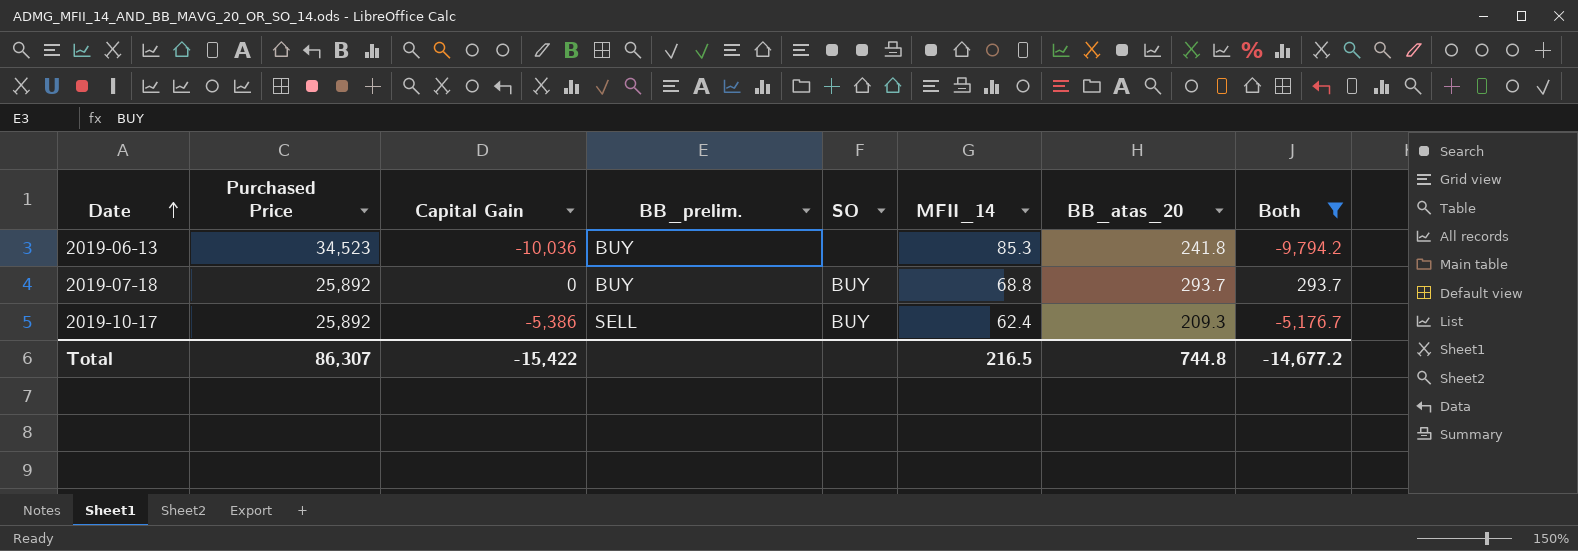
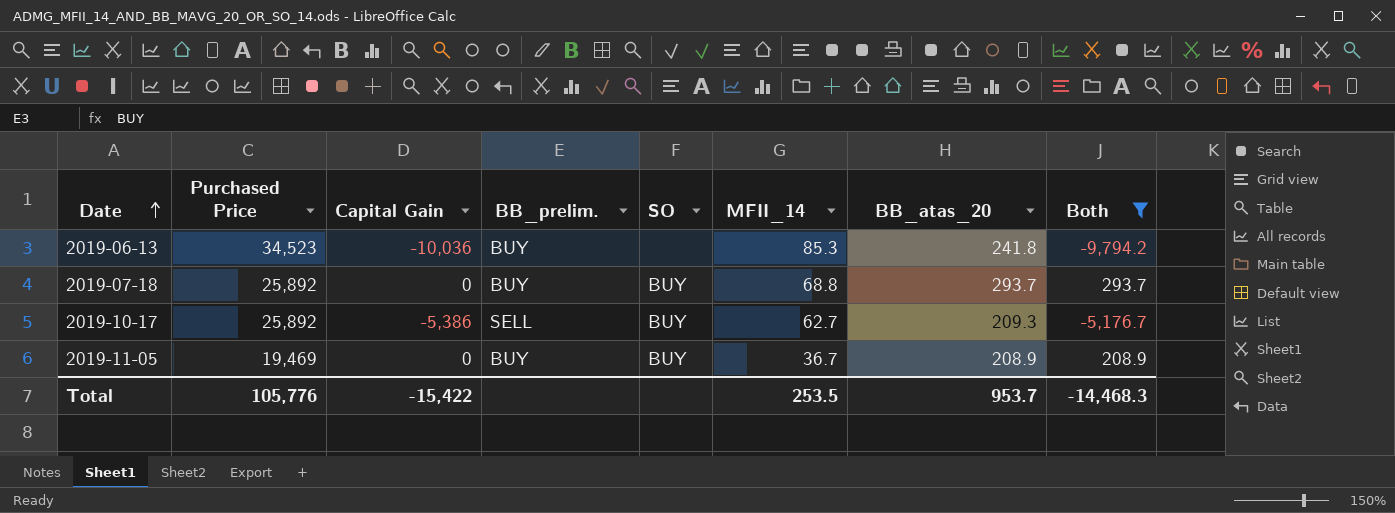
2019-10-17 | MFII_14: 62.4 -> 62.7
row 2019-11-05: none -> 19,469 | 0 | BUY | BUY | 36.7 | 208.9 | 208.9
Total | Purchased Price: 86,307 -> 105,776
Total | MFII_14: 216.5 -> 253.5
Total | BB_atas_20: 744.8 -> 953.7
Total | Both: -14,677.2 -> -14,468.3

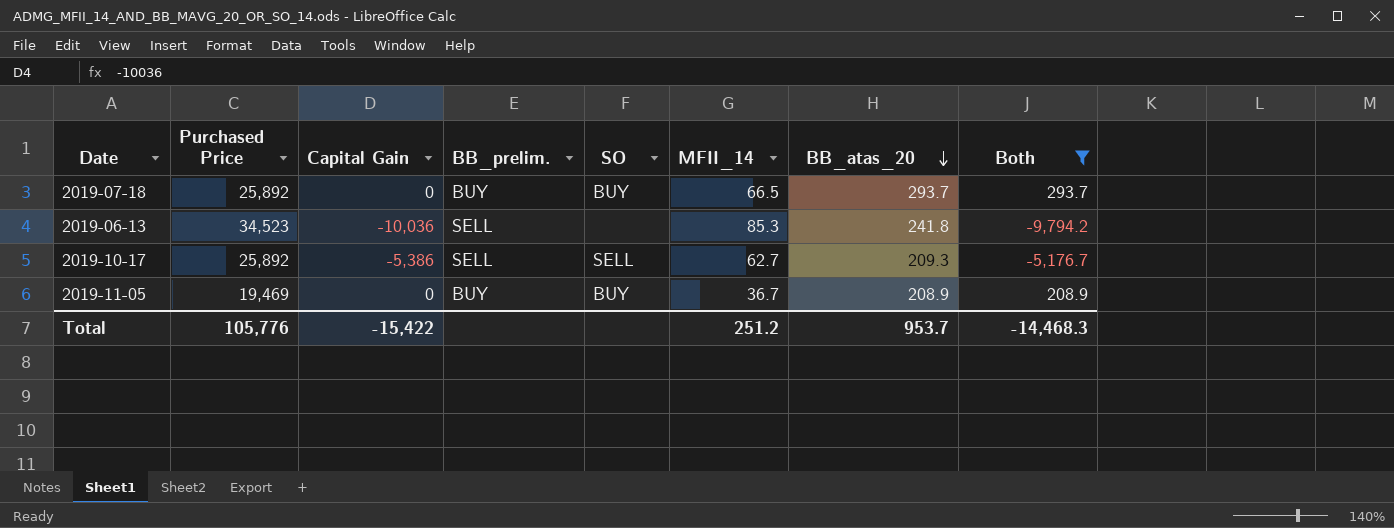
row order: Date ascending -> BB_atas_20 descending
2019-07-18 | MFII_14: 68.8 -> 66.5
2019-06-13 | BB_prelim.: BUY -> SELL
2019-10-17 | SO: BUY -> SELL
Total | MFII_14: 253.5 -> 251.2

